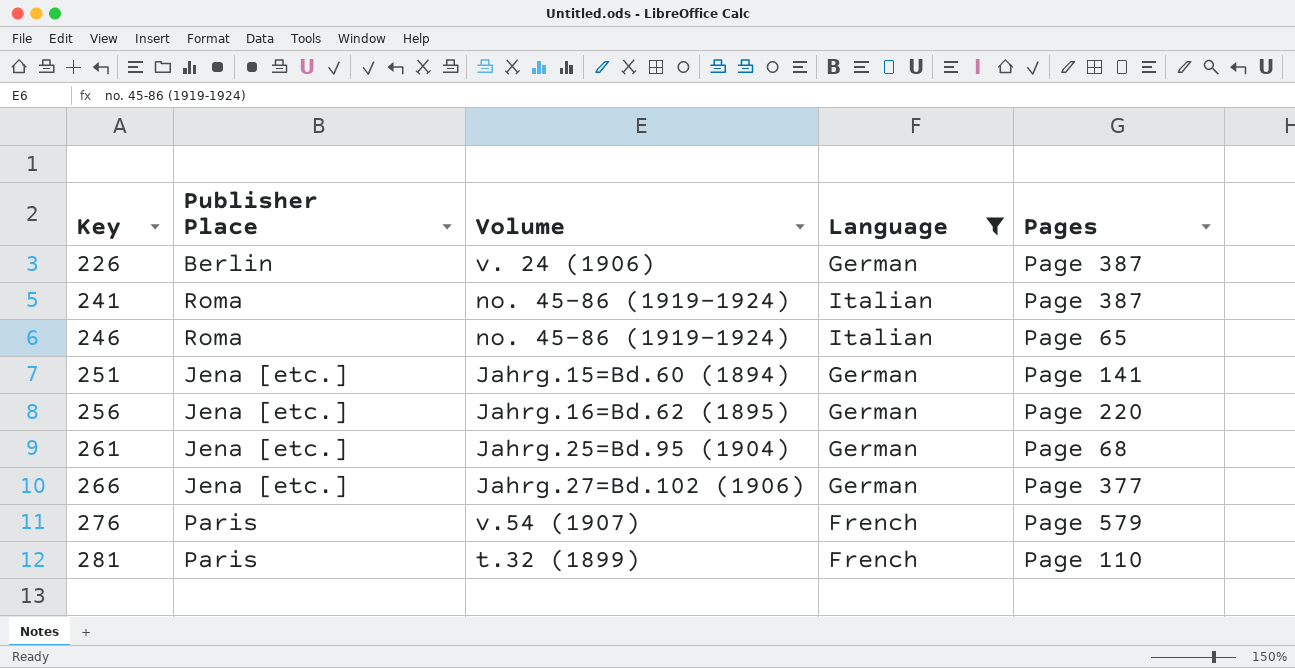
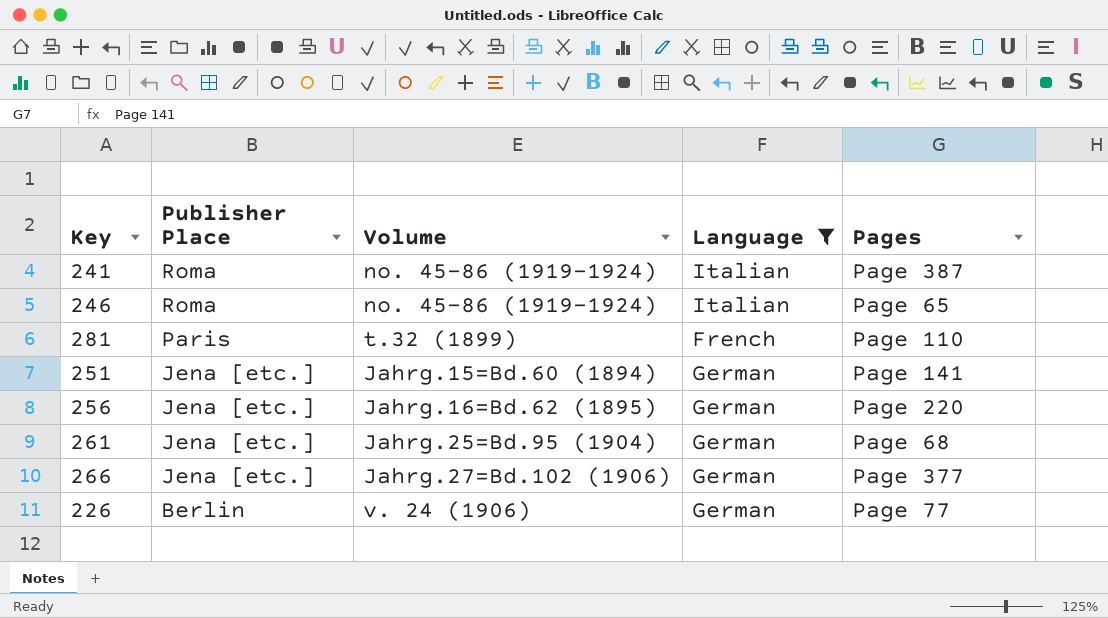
row order: Key ascending -> Publisher Place descending
row 276: Paris | v.54 (1907) | French | Page 579 -> none
226 | Pages: Page 387 -> Page 77

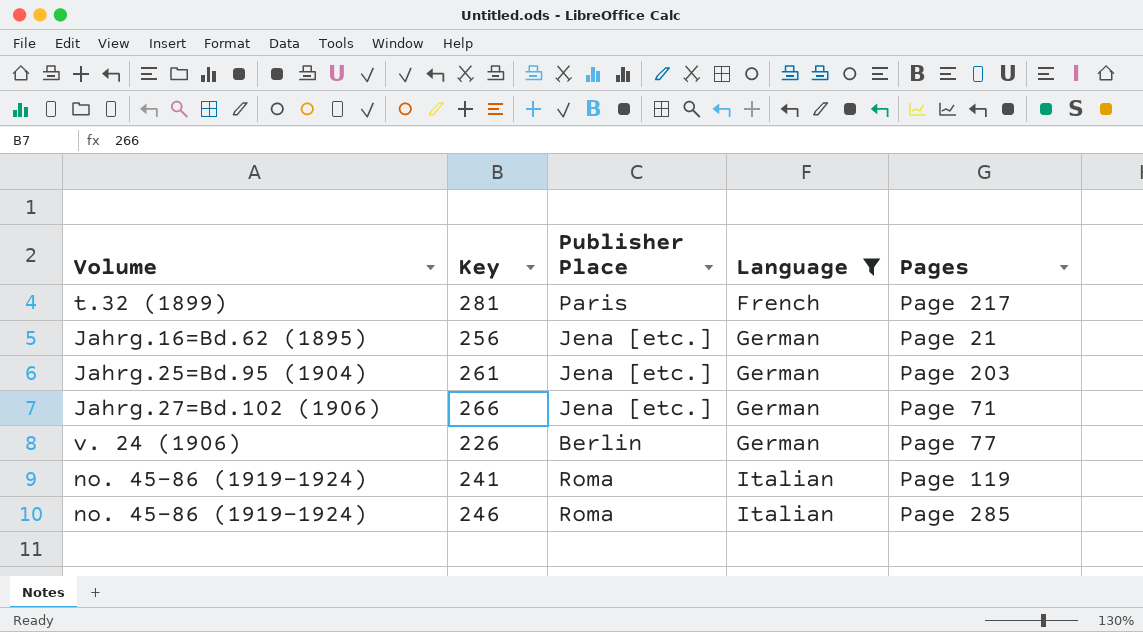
row order: Publisher Place descending -> Language ascending
column Volume | position: 3 -> 1
row 251: Jena [etc.] | Jahrg.15=Bd.60 (1894) | German | Page 141 -> none
281 | Pages: Page 110 -> Page 217
256 | Pages: Page 220 -> Page 21
261 | Pages: Page 68 -> Page 203
266 | Pages: Page 377 -> Page 71
241 | Pages: Page 387 -> Page 119
246 | Pages: Page 65 -> Page 285

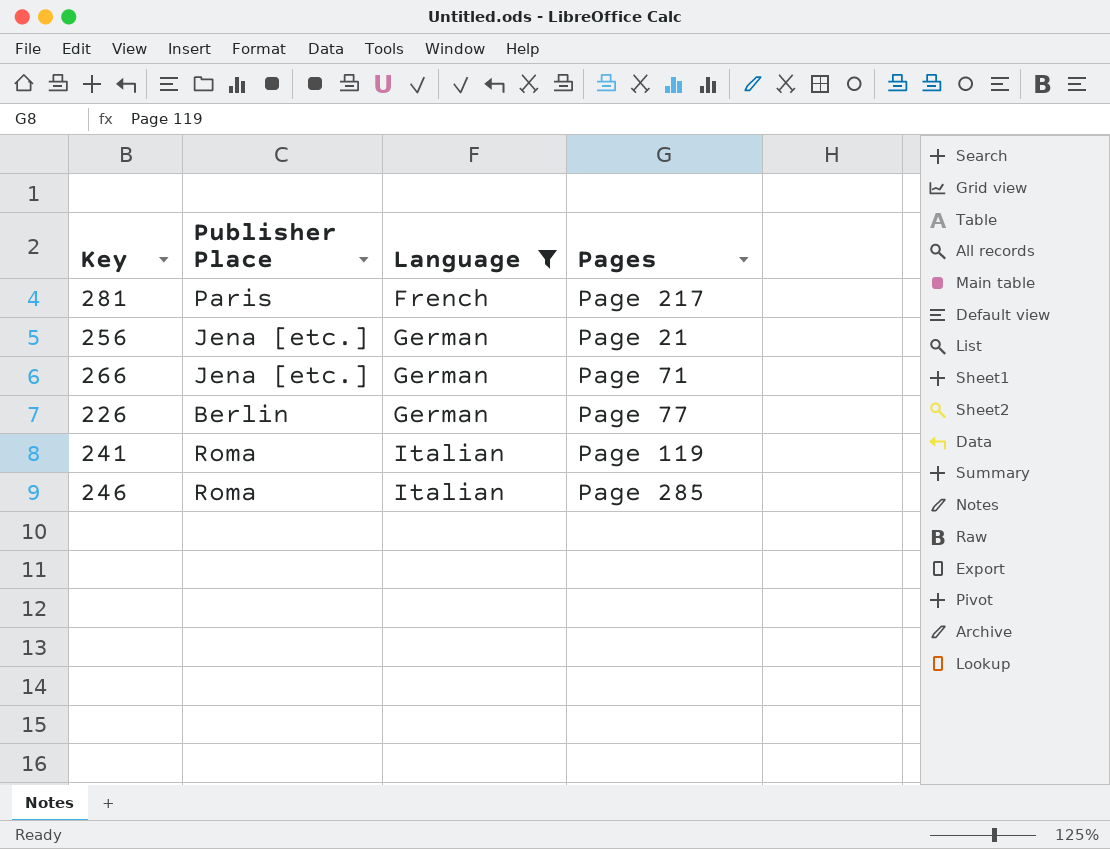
column Volume | position: 1 -> none
row 261: Jahrg.25=Bd.95 (1904) | Jena [etc.] | German | Page 203 -> none

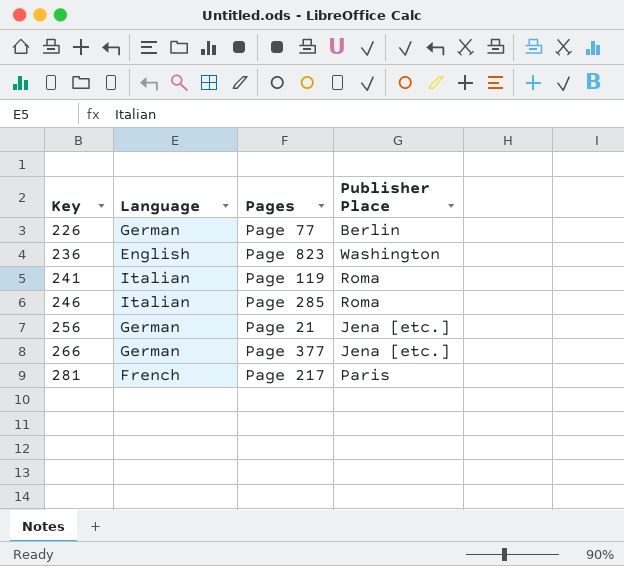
filter: Language != English -> none
row order: Language ascending -> Key ascending
column Publisher Place | position: 2 -> 4
266 | Pages: Page 71 -> Page 377

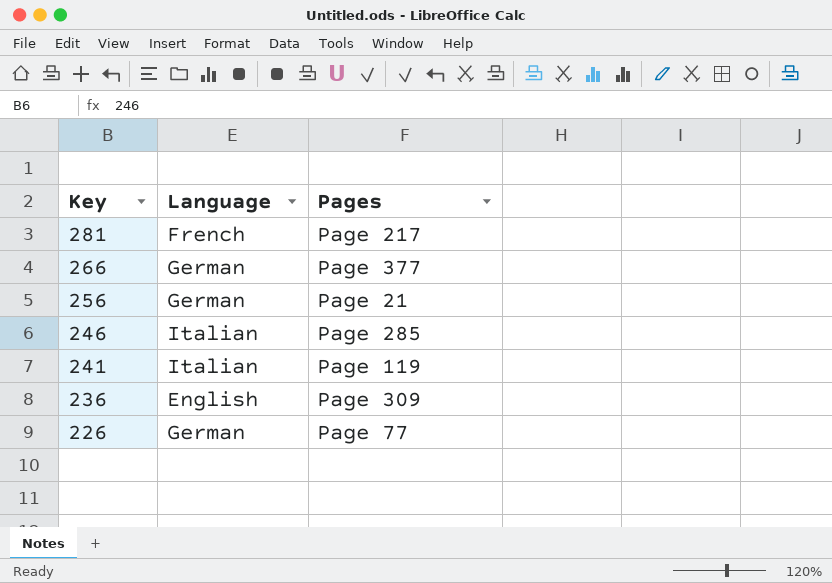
row order: Key ascending -> Key descending
column Publisher Place | position: 4 -> none
236 | Pages: Page 823 -> Page 309

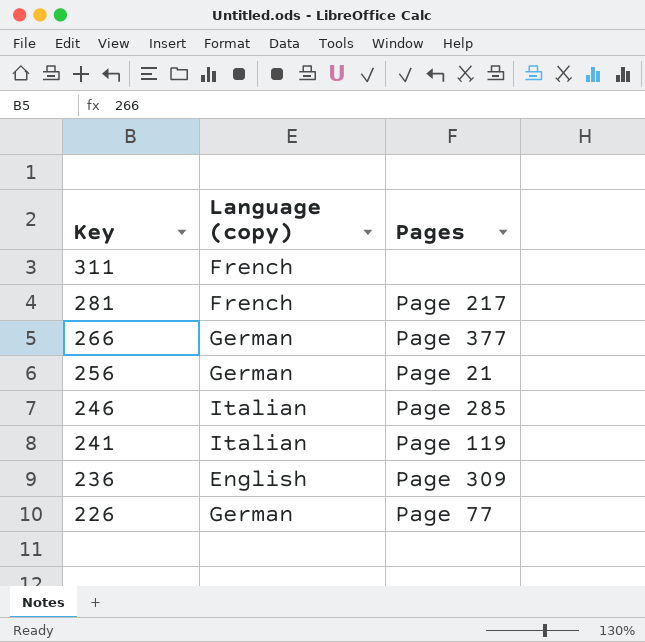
column name: Language -> Language (copy)
row 311: none -> French | none

